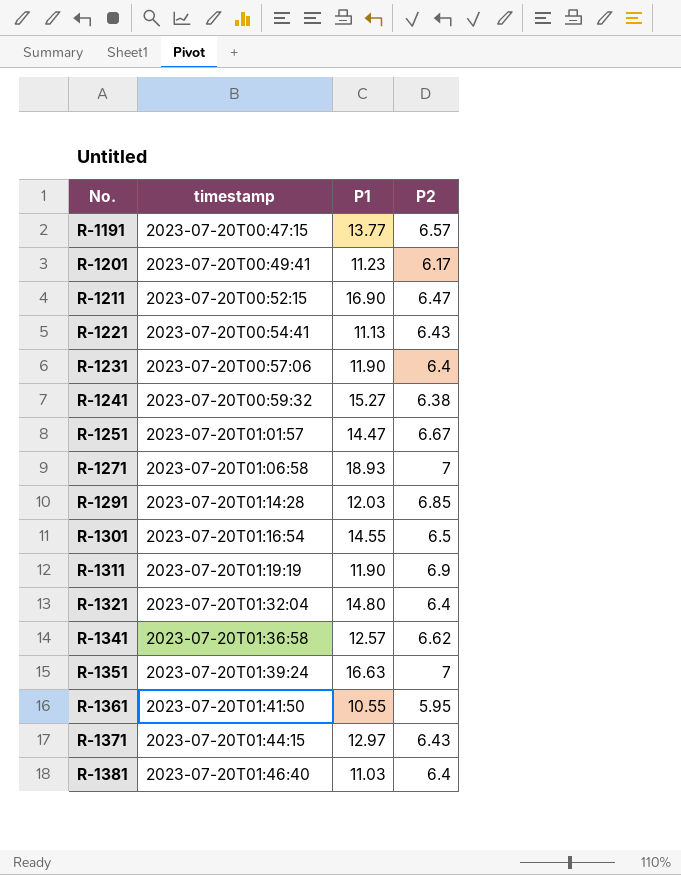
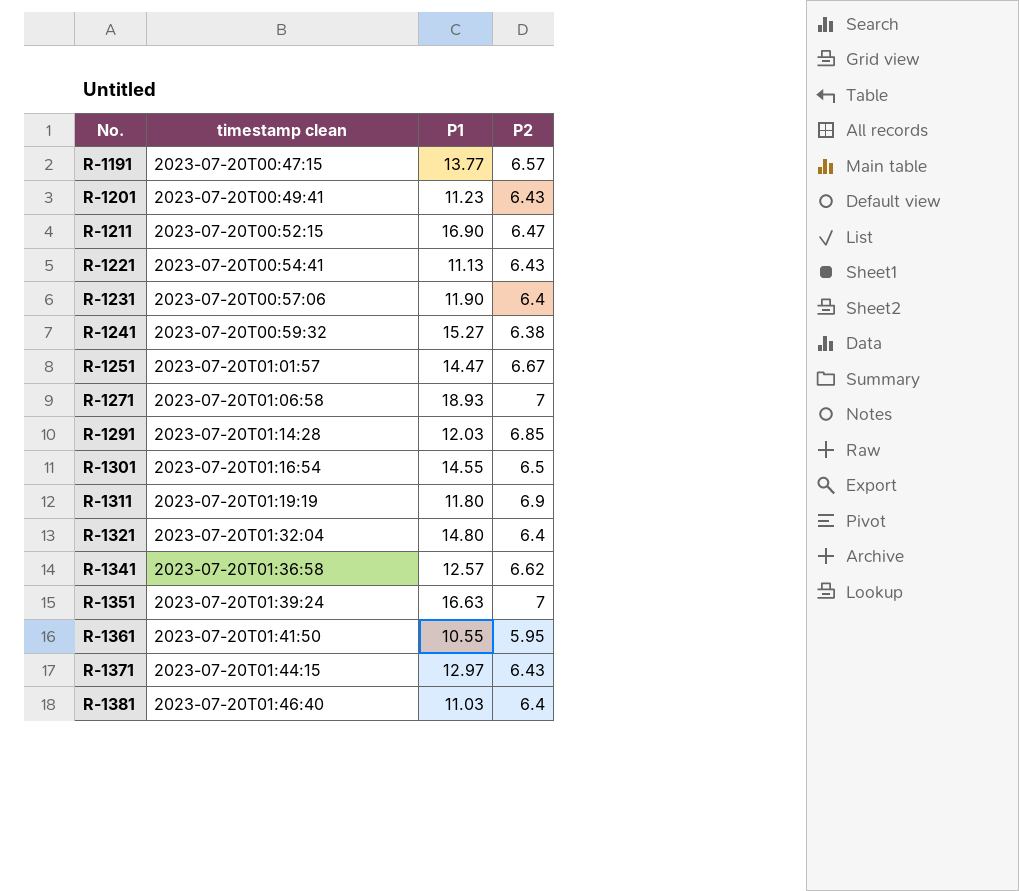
column name: timestamp -> timestamp clean
R-1201 | P2: 6.17 -> 6.43
R-1311 | P1: 11.90 -> 11.80

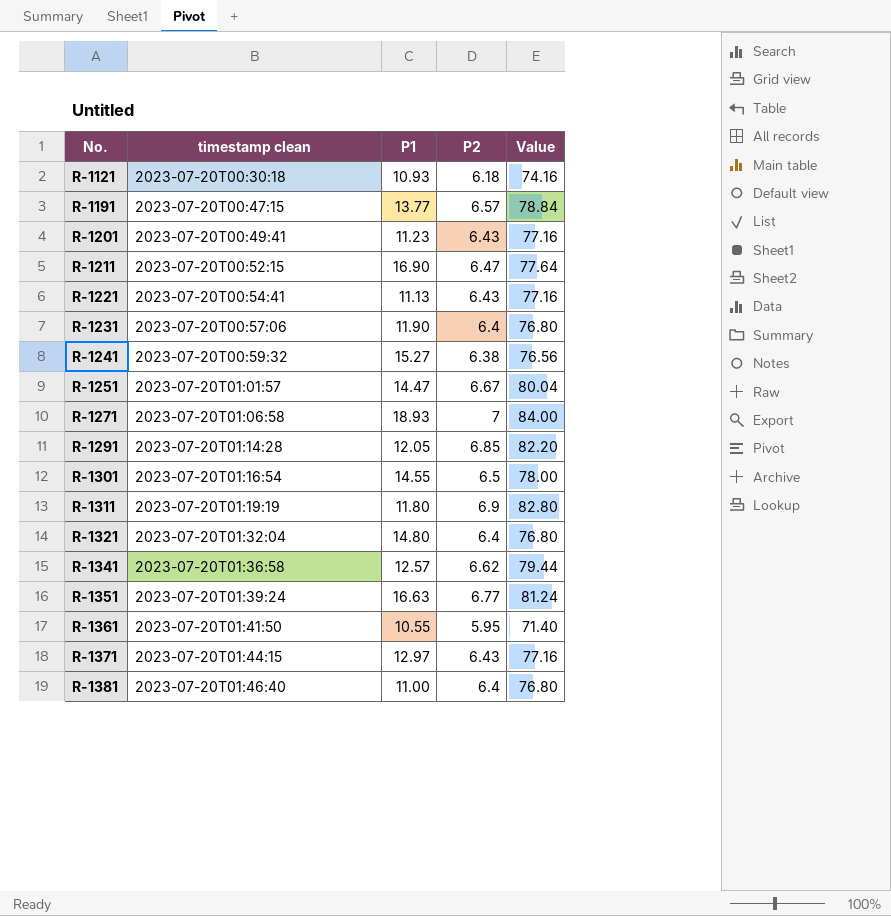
column Value | formula: none -> [P2] * 12
row R-1121: none -> 2023-07-20T00:30:18 | 10.93 | 6.18 | 74.16
R-1291 | P1: 12.03 -> 12.05
R-1351 | P2: 7 -> 6.77
R-1381 | P1: 11.03 -> 11.00

